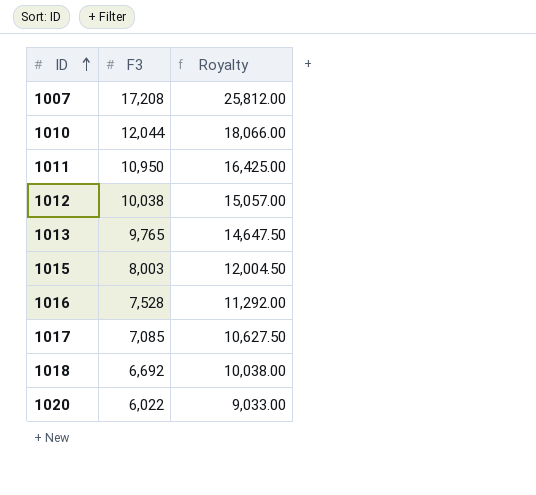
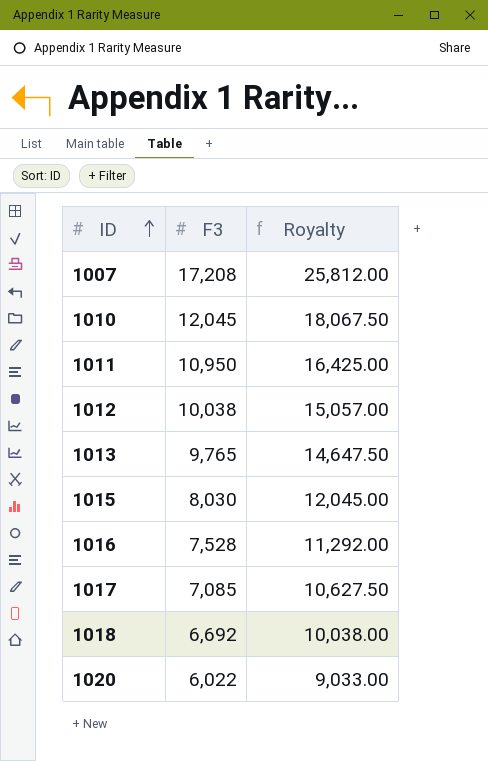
1010 | F3: 12,044 -> 12,045
1010 | Royalty: 18,066.00 -> 18,067.50
1015 | F3: 8,003 -> 8,030
1015 | Royalty: 12,004.50 -> 12,045.00

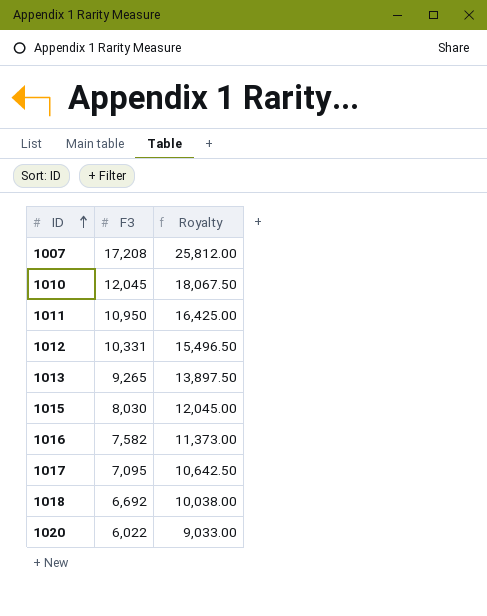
1012 | F3: 10,038 -> 10,331
1012 | Royalty: 15,057.00 -> 15,496.50
1013 | F3: 9,765 -> 9,265
1013 | Royalty: 14,647.50 -> 13,897.50
1016 | F3: 7,528 -> 7,582
1016 | Royalty: 11,292.00 -> 11,373.00
1017 | F3: 7,085 -> 7,095
1017 | Royalty: 10,627.50 -> 10,642.50

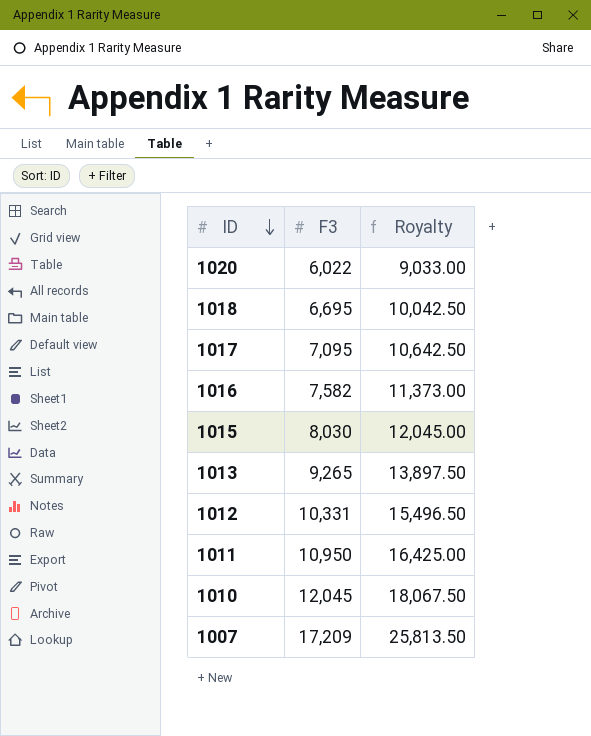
row order: ID ascending -> ID descending
1018 | F3: 6,692 -> 6,695
1018 | Royalty: 10,038.00 -> 10,042.50
1007 | F3: 17,208 -> 17,209
1007 | Royalty: 25,812.00 -> 25,813.50

